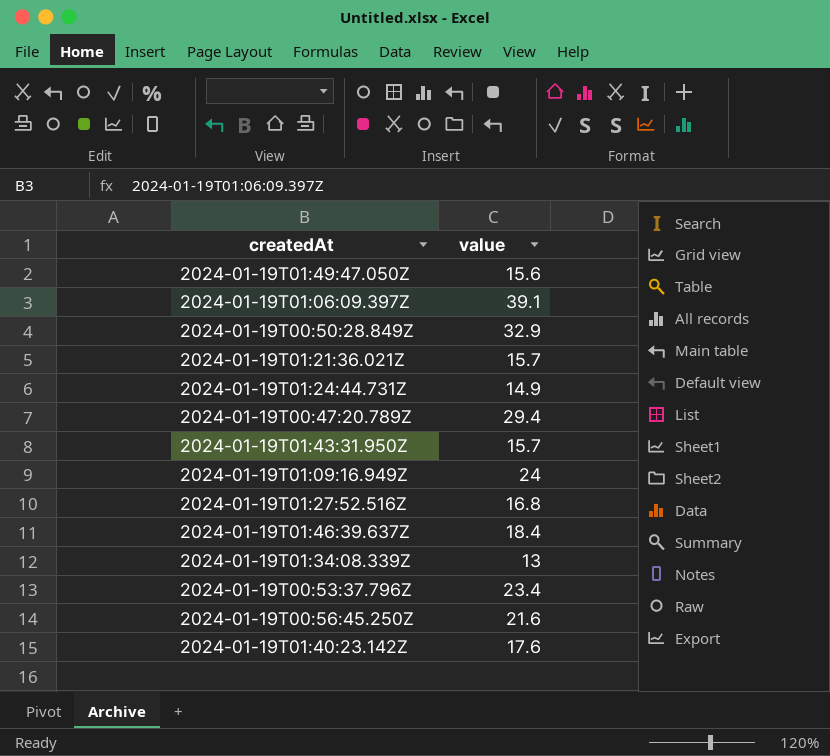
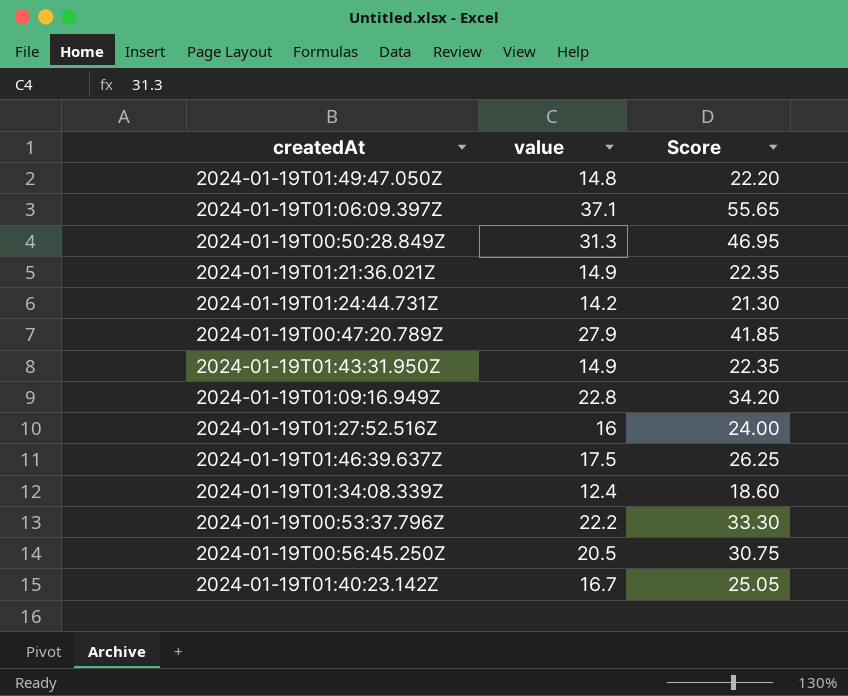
column Score | formula: none -> [value] * 1.5
2024-01-19T01:49:47.050Z | value: 15.6 -> 14.8
2024-01-19T01:06:09.397Z | value: 39.1 -> 37.1
2024-01-19T00:50:28.849Z | value: 32.9 -> 31.3
2024-01-19T01:21:36.021Z | value: 15.7 -> 14.9
2024-01-19T01:24:44.731Z | value: 14.9 -> 14.2
2024-01-19T00:47:20.789Z | value: 29.4 -> 27.9
2024-01-19T01:43:31.950Z | value: 15.7 -> 14.9
2024-01-19T01:09:16.949Z | value: 24 -> 22.8
2024-01-19T01:27:52.516Z | value: 16.8 -> 16
2024-01-19T01:46:39.637Z | value: 18.4 -> 17.5
2024-01-19T01:34:08.339Z | value: 13 -> 12.4
2024-01-19T00:53:37.796Z | value: 23.4 -> 22.2
2024-01-19T00:56:45.250Z | value: 21.6 -> 20.5
2024-01-19T01:40:23.142Z | value: 17.6 -> 16.7

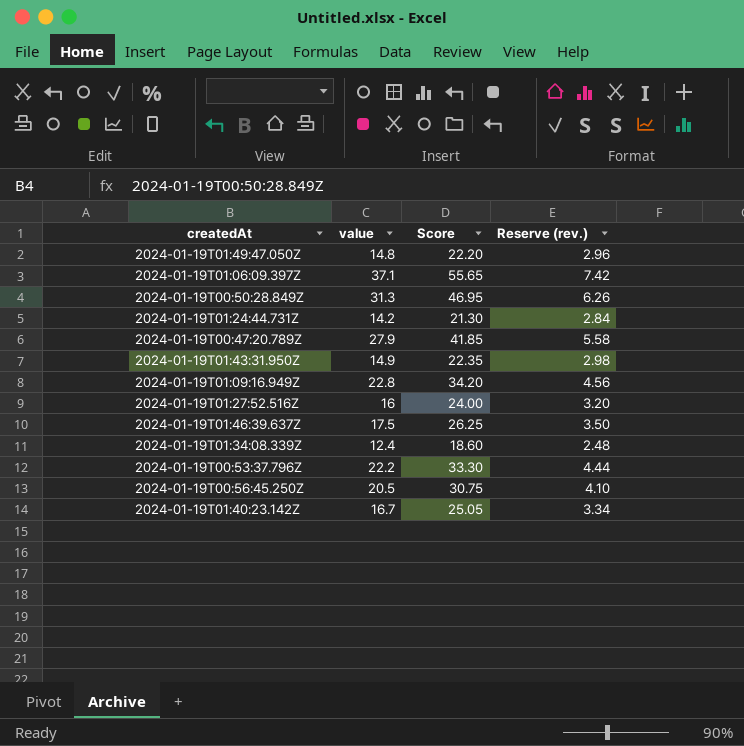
column Reserve (rev.) | formula: none -> [value] * 0.2
row 2024-01-19T01:21:36.021Z: 14.9 | 22.35 -> none

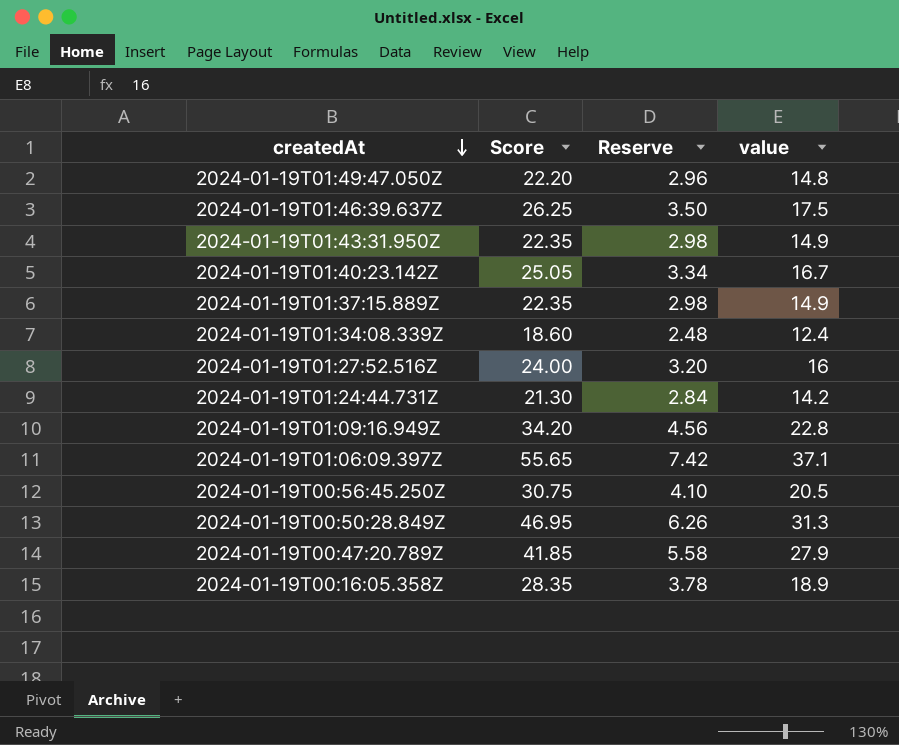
row order: none -> createdAt descending
column name: Reserve (rev.) -> Reserve
column value | position: 2 -> 4
row 2024-01-19T00:53:37.796Z: 22.2 | 33.30 | 4.44 -> none
row 2024-01-19T01:37:15.889Z: none -> 22.35 | 2.98 | 14.9
row 2024-01-19T00:16:05.358Z: none -> 28.35 | 3.78 | 18.9

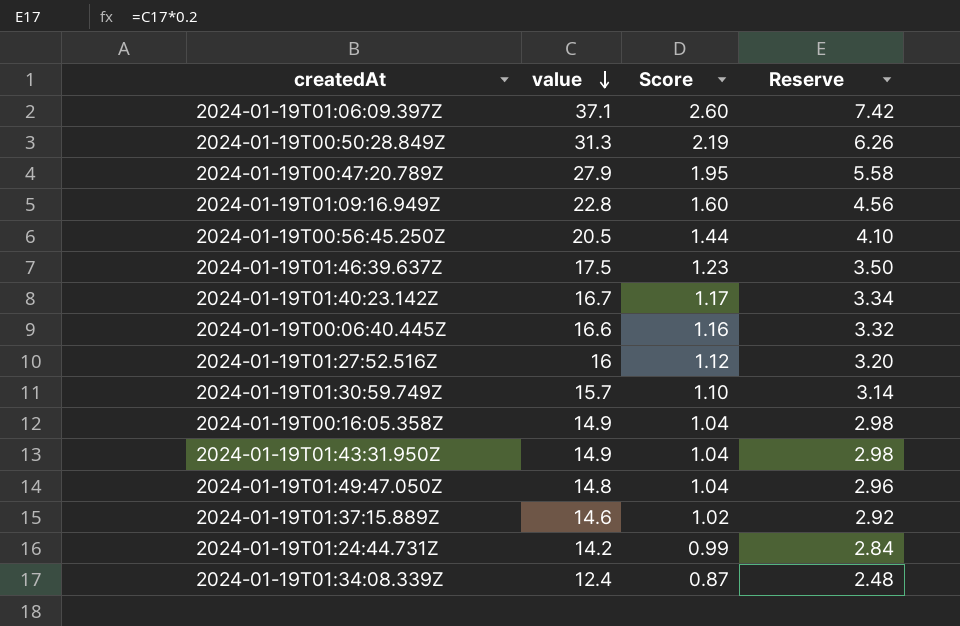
row order: createdAt descending -> value descending
column value | position: 4 -> 2
column Score | formula: [value] * 1.5 -> [value] * 0.07
row 2024-01-19T00:06:40.445Z: none -> 16.6 | 1.16 | 3.32
row 2024-01-19T01:30:59.749Z: none -> 15.7 | 1.10 | 3.14
2024-01-19T00:16:05.358Z | value: 18.9 -> 14.9
2024-01-19T00:16:05.358Z | Reserve: 3.78 -> 2.98
2024-01-19T01:37:15.889Z | value: 14.9 -> 14.6
2024-01-19T01:37:15.889Z | Reserve: 2.98 -> 2.92

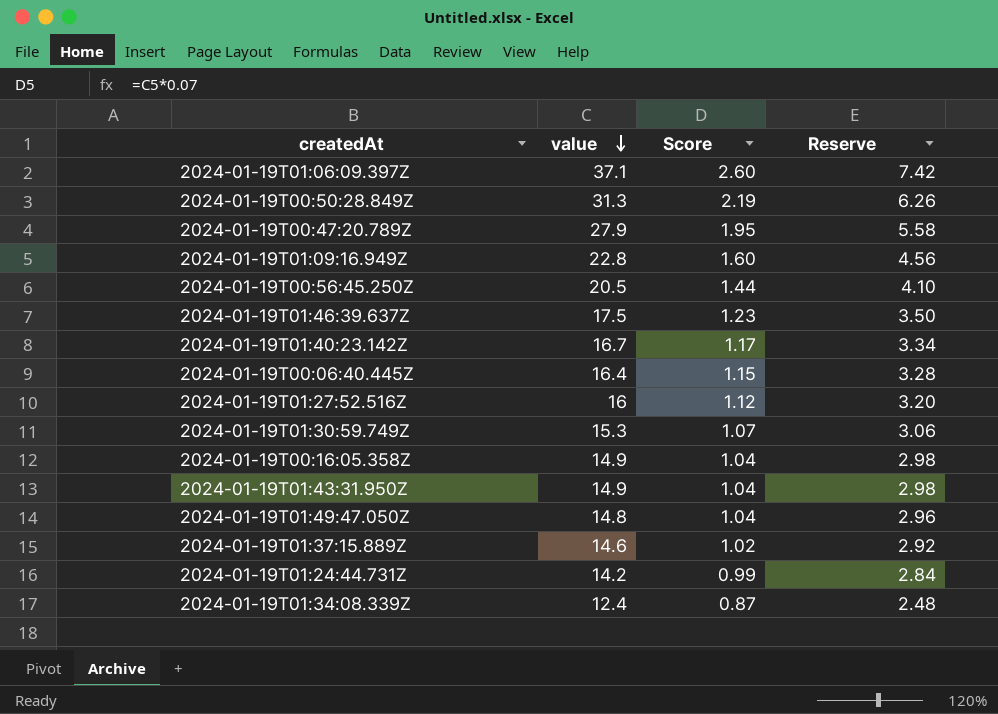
2024-01-19T00:06:40.445Z | value: 16.6 -> 16.4
2024-01-19T00:06:40.445Z | Score: 1.16 -> 1.15
2024-01-19T00:06:40.445Z | Reserve: 3.32 -> 3.28
2024-01-19T01:30:59.749Z | value: 15.7 -> 15.3
2024-01-19T01:30:59.749Z | Score: 1.10 -> 1.07
2024-01-19T01:30:59.749Z | Reserve: 3.14 -> 3.06

